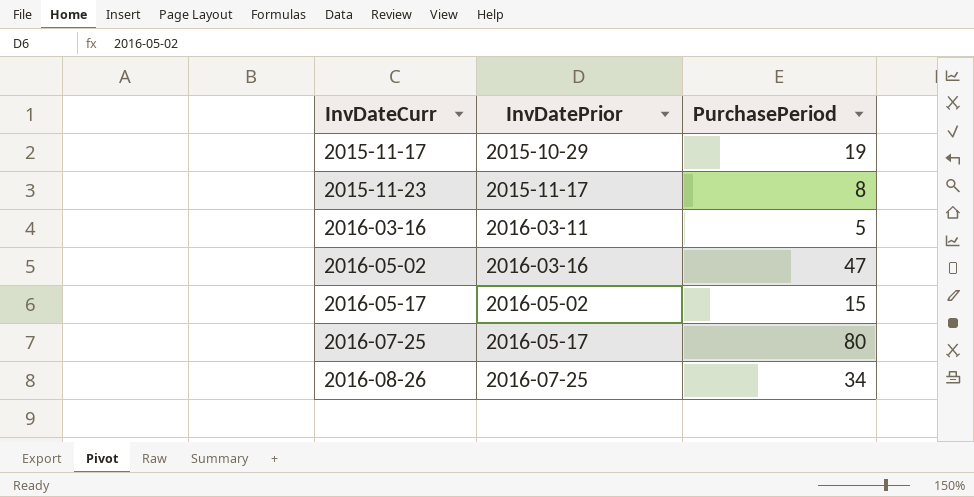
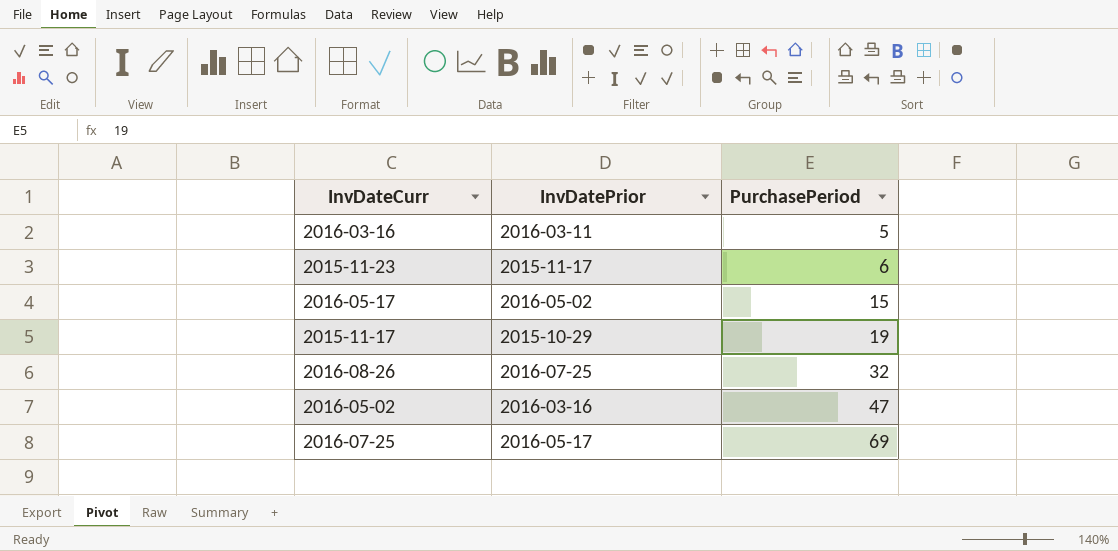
row order: InvDateCurr ascending -> PurchasePeriod ascending
2015-11-23 | PurchasePeriod: 8 -> 6
2016-08-26 | PurchasePeriod: 34 -> 32
2016-07-25 | PurchasePeriod: 80 -> 69

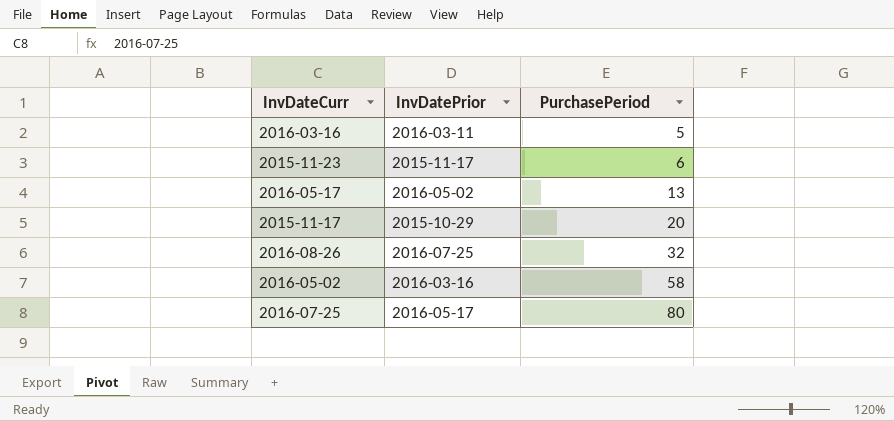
2016-05-17 | PurchasePeriod: 15 -> 13
2015-11-17 | PurchasePeriod: 19 -> 20
2016-05-02 | PurchasePeriod: 47 -> 58
2016-07-25 | PurchasePeriod: 69 -> 80

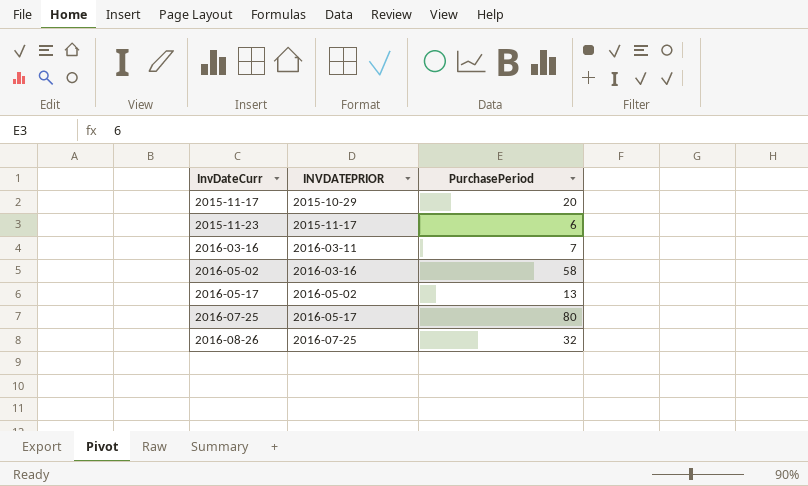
row order: PurchasePeriod ascending -> InvDateCurr ascending
column name: InvDatePrior -> INVDATEPRIOR
2016-03-16 | PurchasePeriod: 5 -> 7

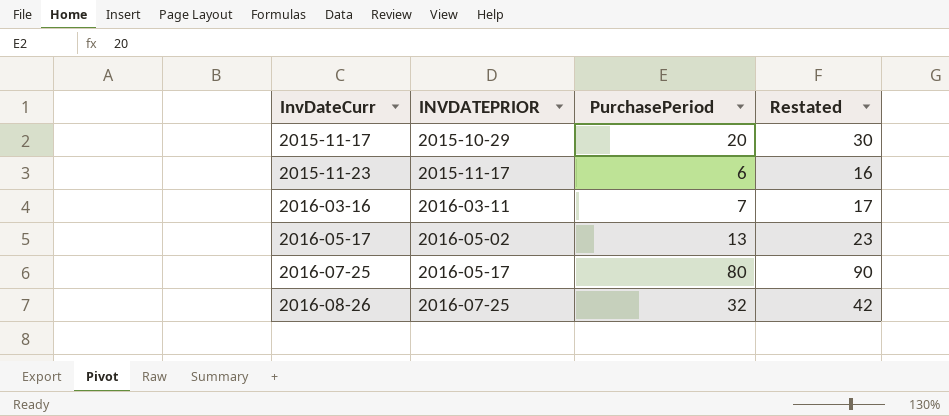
column Restated | formula: none -> [PurchasePeriod] + 10
row 2016-05-02: 2016-03-16 | 58 -> none

